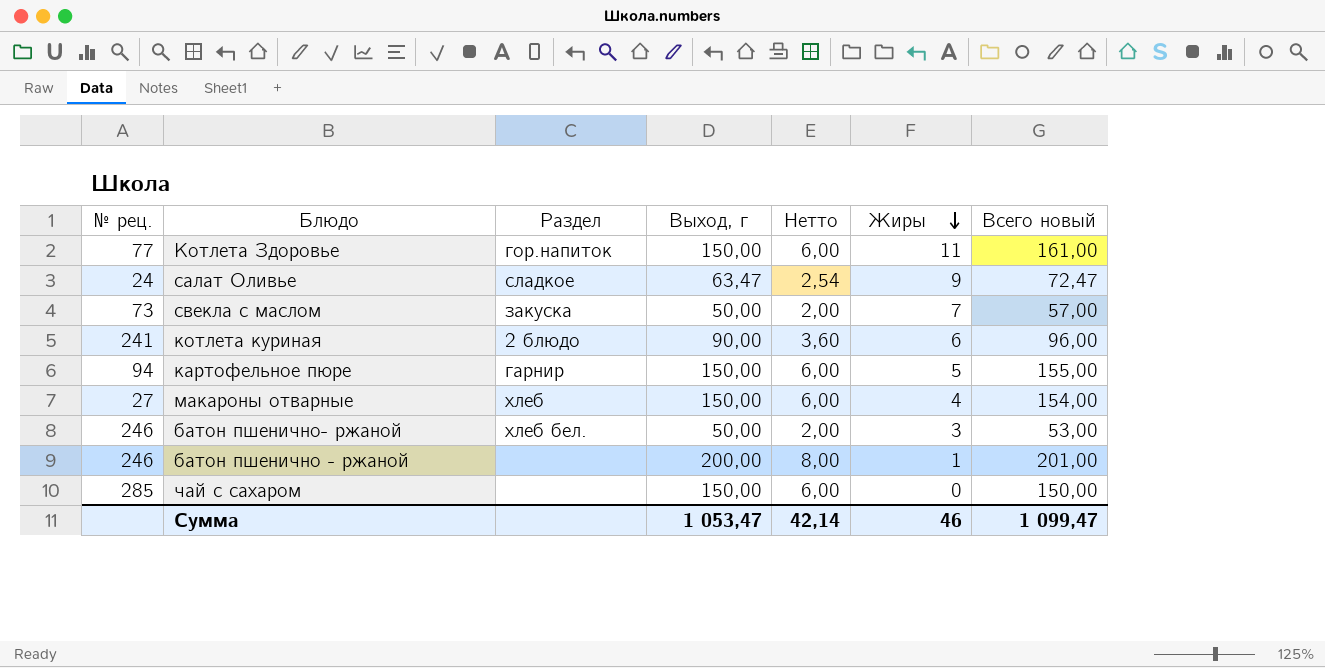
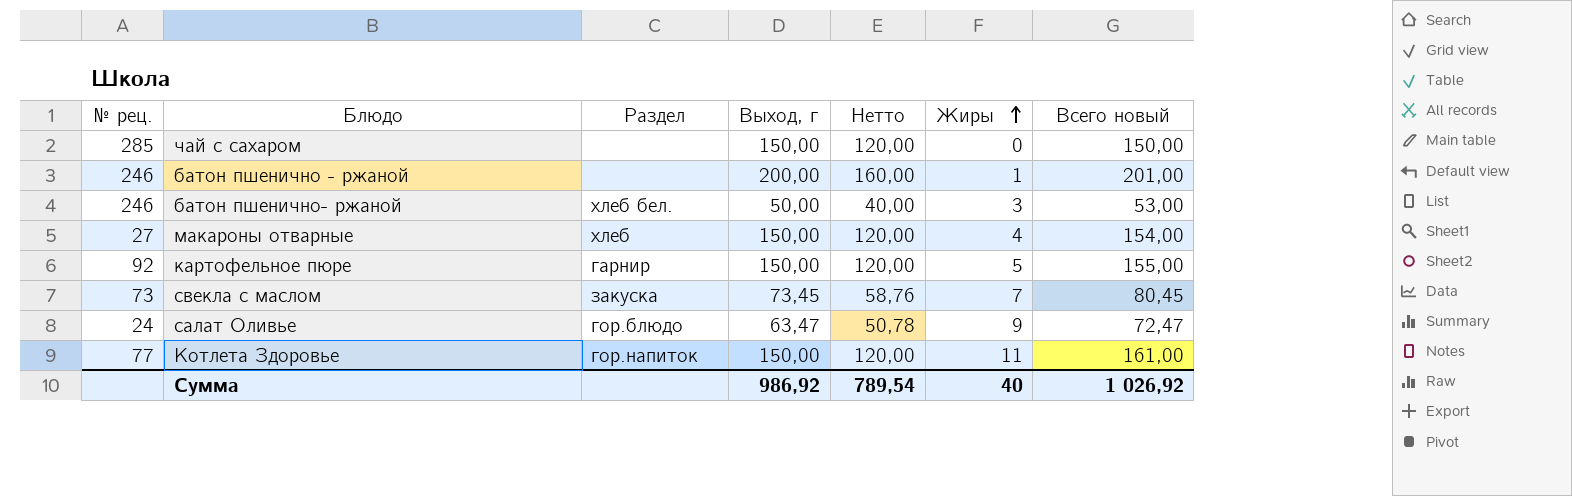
row order: Жиры descending -> Жиры ascending
column Нетто | formula: [Выход, г] * 0,04 -> [Выход, г] * 0,8
row котлета куриная: 241 | 2 блюдо | 90,00 | 3,60 | 6 | 96,00 -> none
картофельное пюре | № рец.: 94 -> 92
свекла с маслом | Выход, г: 50,00 -> 73,45
свекла с маслом | Всего новый: 57,00 -> 80,45
салат Оливье | Раздел: сладкое -> гор.блюдо
Сумма | Выход, г: 1 053,47 -> 986,92
Сумма | Нетто: 42,14 -> 789,54
Сумма | Жиры: 46 -> 40
Сумма | Всего новый: 1 099,47 -> 1 026,92

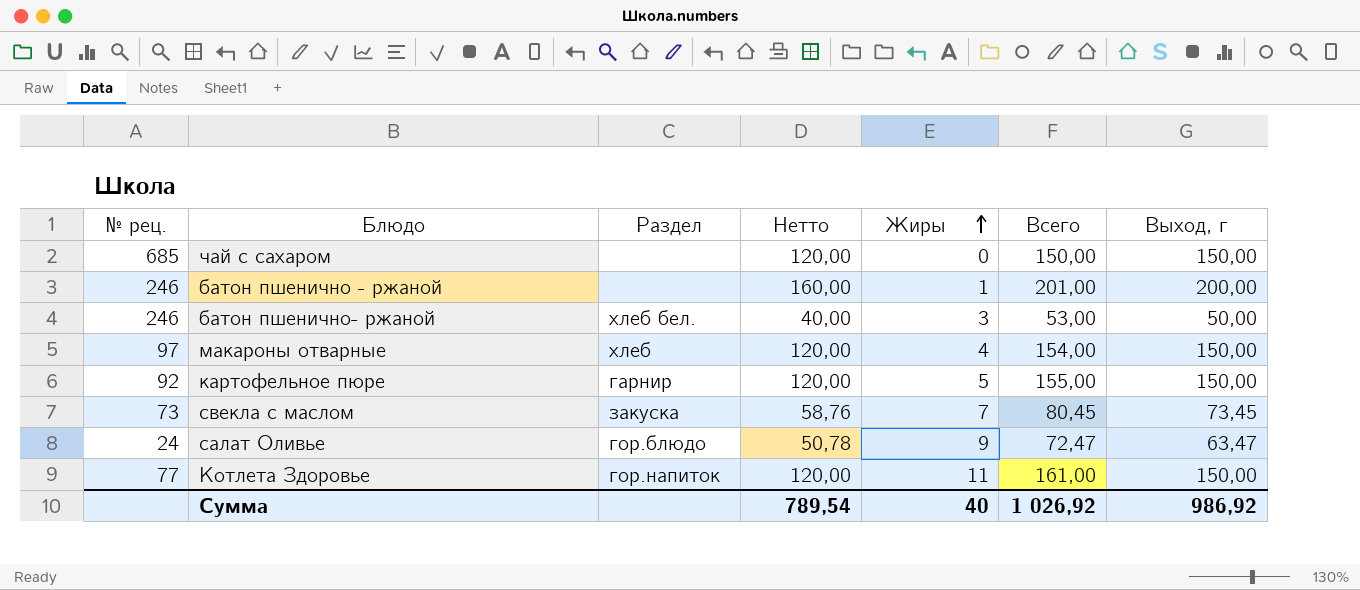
column name: Всего новый -> Всего
column Выход, г | position: 4 -> 7
чай с сахаром | № рец.: 285 -> 685
макароны отварные | № рец.: 27 -> 97

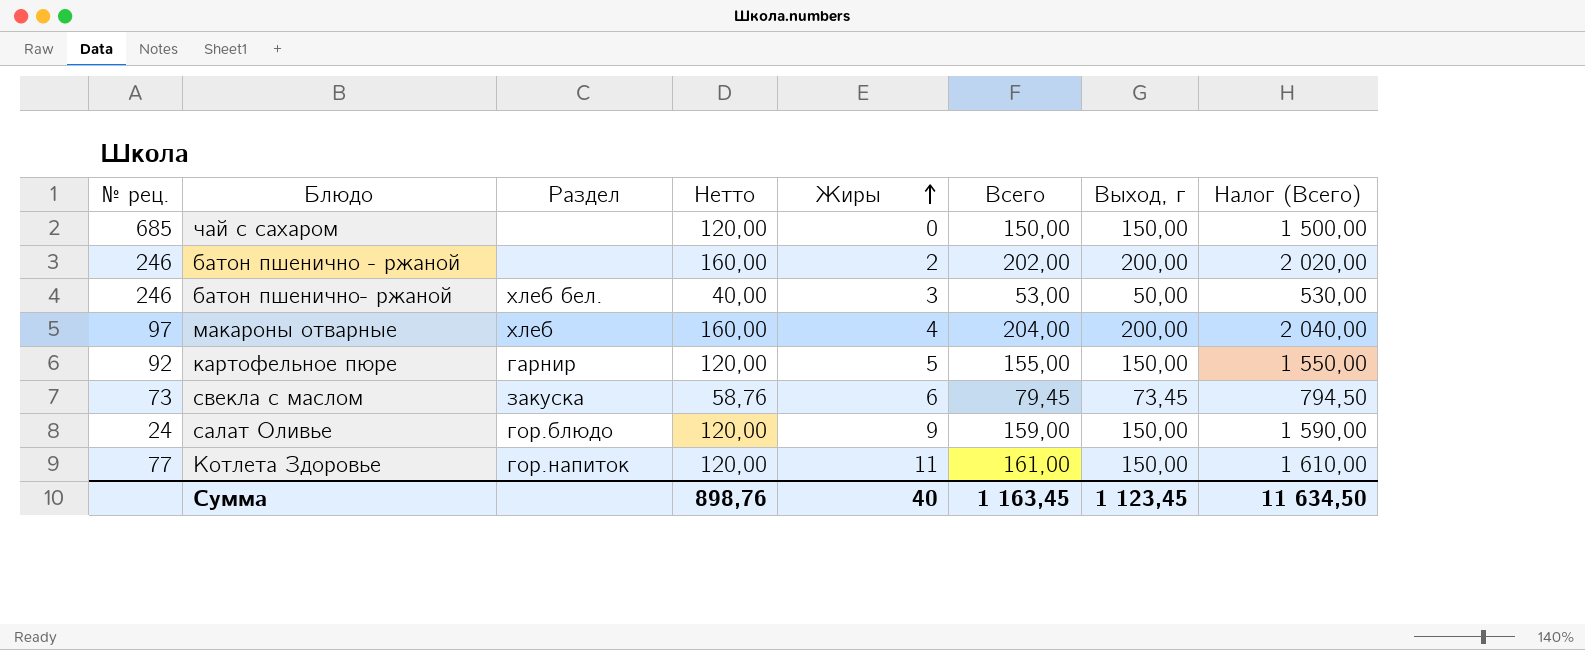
column Налог (Всего) | formula: none -> [Всего] * 10
батон пшенично - ржаной | Жиры: 1 -> 2
батон пшенично - ржаной | Всего: 201,00 -> 202,00
макароны отварные | Нетто: 120,00 -> 160,00
макароны отварные | Всего: 154,00 -> 204,00
макароны отварные | Выход, г: 150,00 -> 200,00
свекла с маслом | Жиры: 7 -> 6
свекла с маслом | Всего: 80,45 -> 79,45
салат Оливье | Нетто: 50,78 -> 120,00
салат Оливье | Всего: 72,47 -> 159,00
салат Оливье | Выход, г: 63,47 -> 150,00
Сумма | Нетто: 789,54 -> 898,76
Сумма | Всего: 1 026,92 -> 1 163,45
Сумма | Выход, г: 986,92 -> 1 123,45

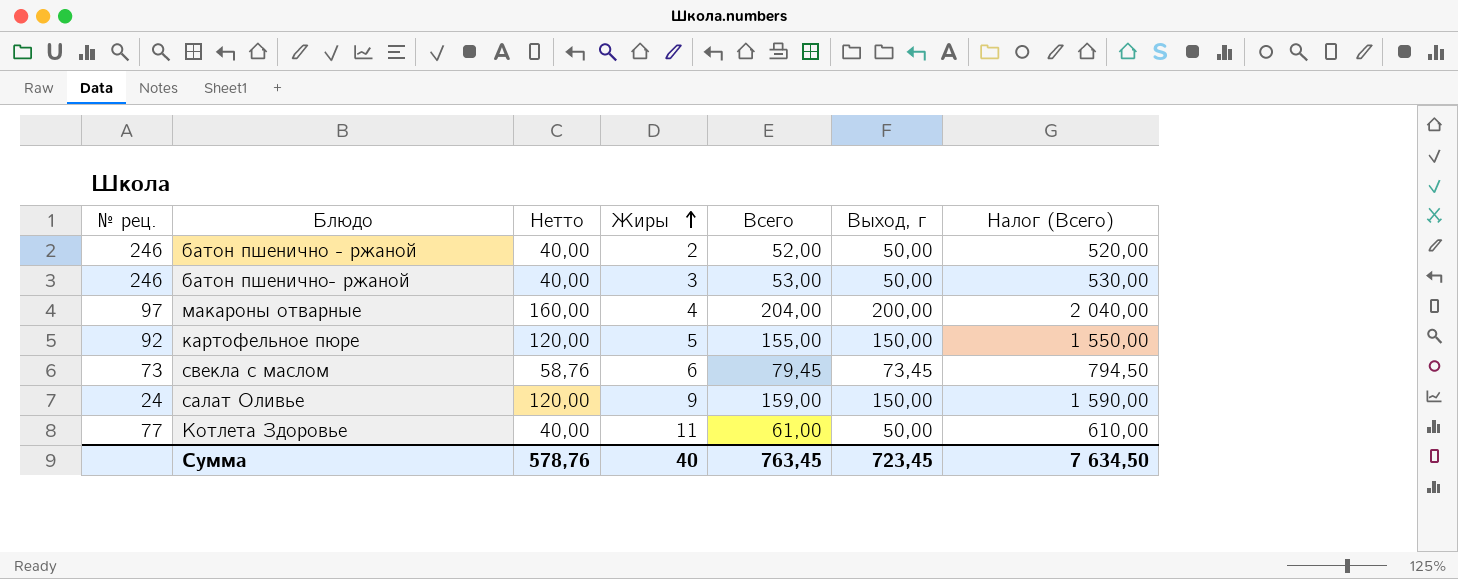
column Раздел | position: 3 -> none
row чай с сахаром: 685 | none | 120,00 | 0 | 150,00 | 150,00 | 1 500,00 -> none
батон пшенично - ржаной | Нетто: 160,00 -> 40,00
батон пшенично - ржаной | Всего: 202,00 -> 52,00
батон пшенично - ржаной | Выход, г: 200,00 -> 50,00
батон пшенично - ржаной | Налог (Всего): 2 020,00 -> 520,00
Котлета Здоровье | Нетто: 120,00 -> 40,00
Котлета Здоровье | Всего: 161,00 -> 61,00
Котлета Здоровье | Выход, г: 150,00 -> 50,00
Котлета Здоровье | Налог (Всего): 1 610,00 -> 610,00
Сумма | Нетто: 898,76 -> 578,76
Сумма | Всего: 1 163,45 -> 763,45
Сумма | Выход, г: 1 123,45 -> 723,45
Сумма | Налог (Всего): 11 634,50 -> 7 634,50

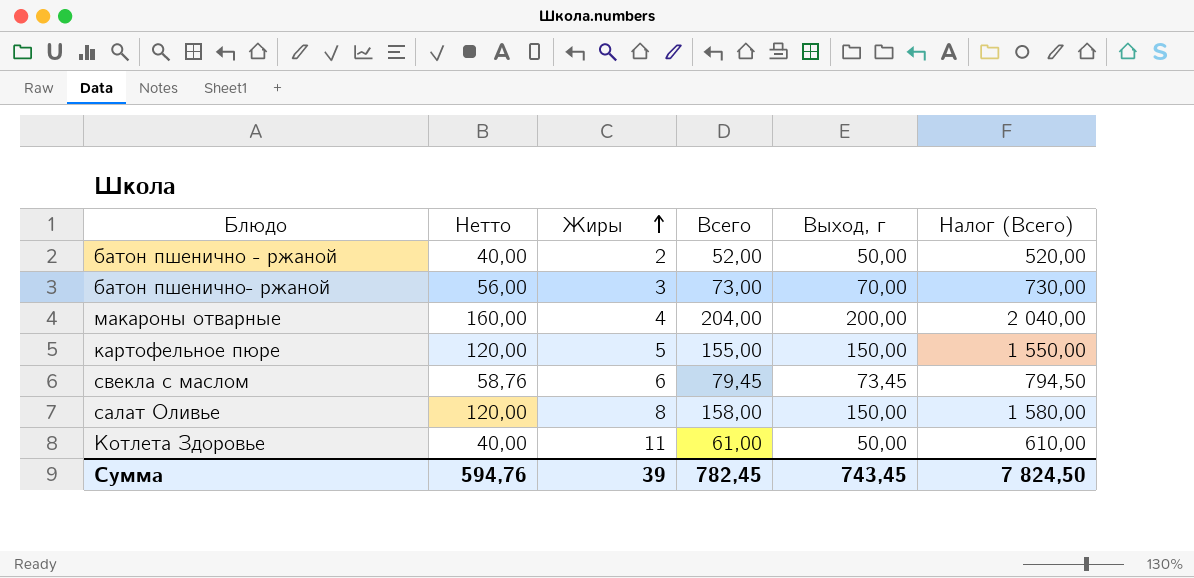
column № рец. | position: 1 -> none
батон пшенично- ржаной | Нетто: 40,00 -> 56,00
батон пшенично- ржаной | Всего: 53,00 -> 73,00
батон пшенично- ржаной | Выход, г: 50,00 -> 70,00
батон пшенично- ржаной | Налог (Всего): 530,00 -> 730,00
салат Оливье | Жиры: 9 -> 8
салат Оливье | Всего: 159,00 -> 158,00
салат Оливье | Налог (Всего): 1 590,00 -> 1 580,00
Сумма | Нетто: 578,76 -> 594,76
Сумма | Жиры: 40 -> 39
Сумма | Всего: 763,45 -> 782,45
Сумма | Выход, г: 723,45 -> 743,45
Сумма | Налог (Всего): 7 634,50 -> 7 824,50

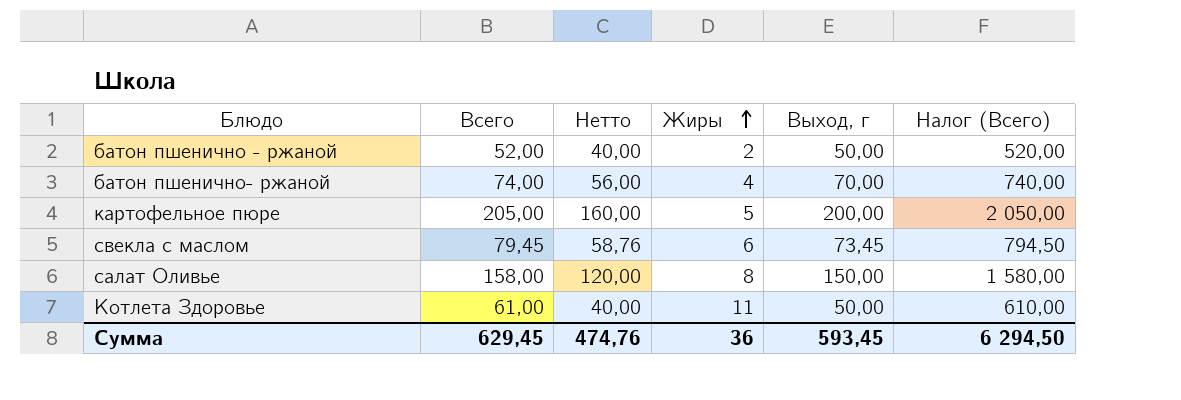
column Всего | position: 4 -> 2
row макароны отварные: 160,00 | 4 | 204,00 | 200,00 | 2 040,00 -> none
батон пшенично- ржаной | Всего: 73,00 -> 74,00
батон пшенично- ржаной | Жиры: 3 -> 4
батон пшенично- ржаной | Налог (Всего): 730,00 -> 740,00
картофельное пюре | Всего: 155,00 -> 205,00
картофельное пюре | Нетто: 120,00 -> 160,00
картофельное пюре | Выход, г: 150,00 -> 200,00
картофельное пюре | Налог (Всего): 1 550,00 -> 2 050,00
Сумма | Всего: 782,45 -> 629,45
Сумма | Нетто: 594,76 -> 474,76
Сумма | Жиры: 39 -> 36
Сумма | Выход, г: 743,45 -> 593,45
Сумма | Налог (Всего): 7 824,50 -> 6 294,50

